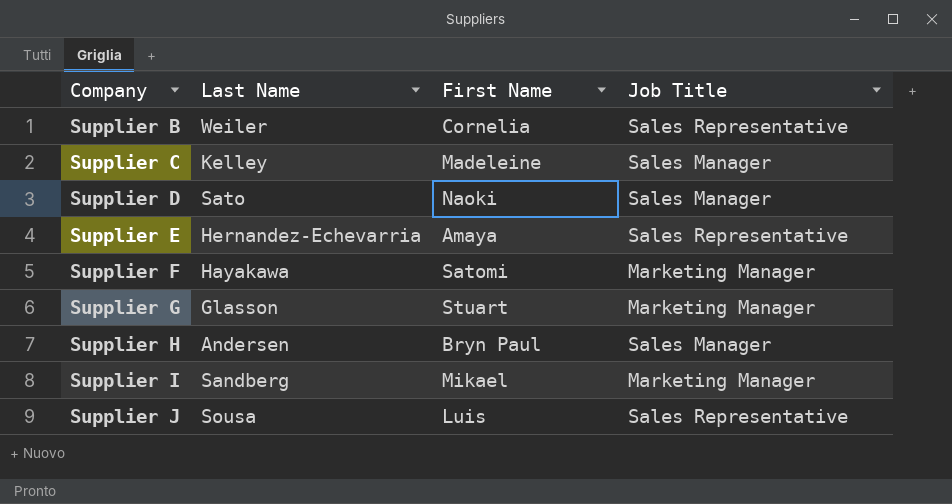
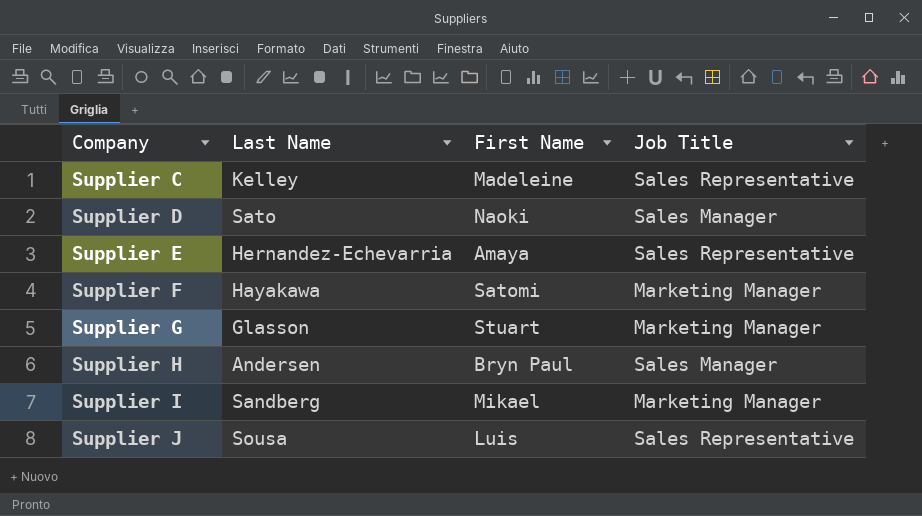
row Supplier B: Weiler | Cornelia | Sales Representative -> none
Supplier C | Job Title: Sales Manager -> Sales Representative

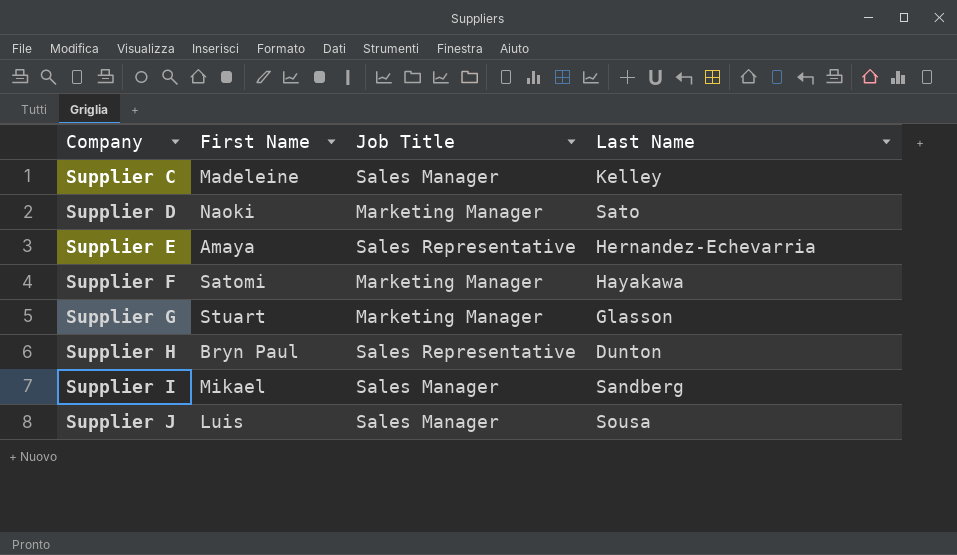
column Last Name | position: 2 -> 4
Supplier C | Job Title: Sales Representative -> Sales Manager
Supplier D | Job Title: Sales Manager -> Marketing Manager
Supplier H | Job Title: Sales Manager -> Sales Representative
Supplier H | Last Name: Andersen -> Dunton
Supplier I | Job Title: Marketing Manager -> Sales Manager
Supplier J | Job Title: Sales Representative -> Sales Manager

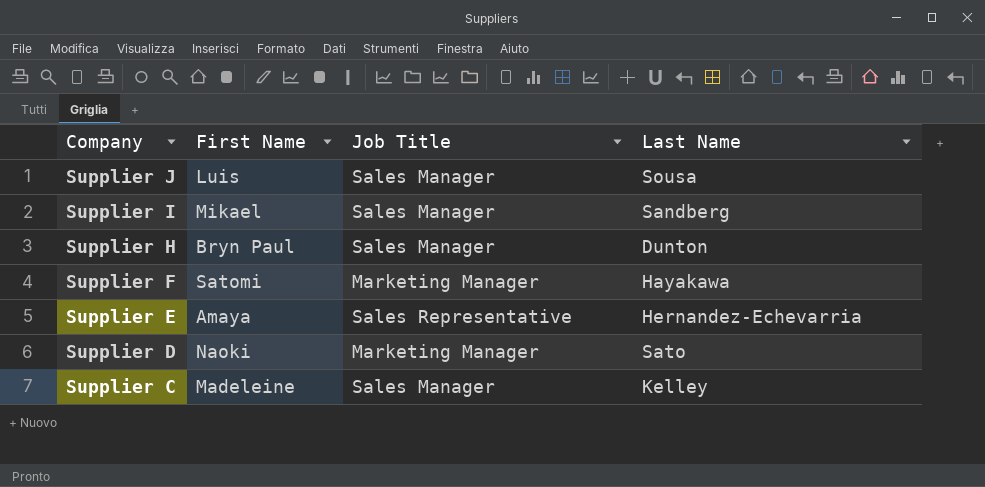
row order: Company ascending -> Company descending
row Supplier G: Stuart | Marketing Manager | Glasson -> none
Supplier H | Job Title: Sales Representative -> Sales Manager

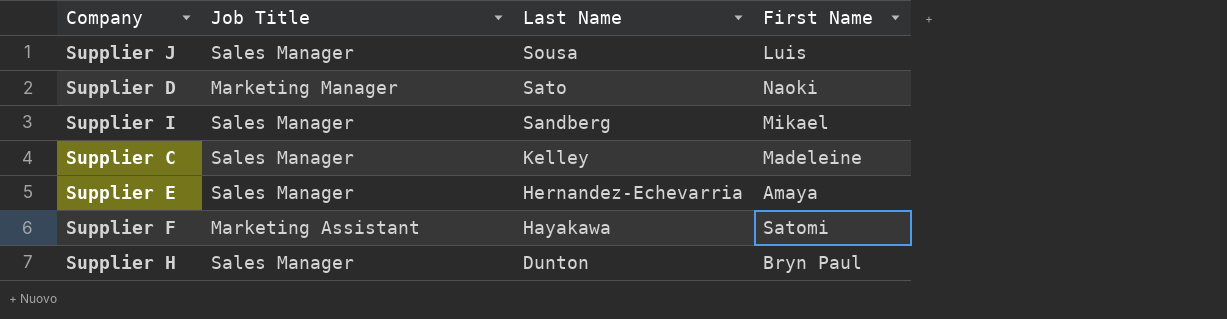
row order: Company descending -> Last Name descending
column First Name | position: 2 -> 4
Supplier E | Job Title: Sales Representative -> Sales Manager
Supplier F | Job Title: Marketing Manager -> Marketing Assistant

